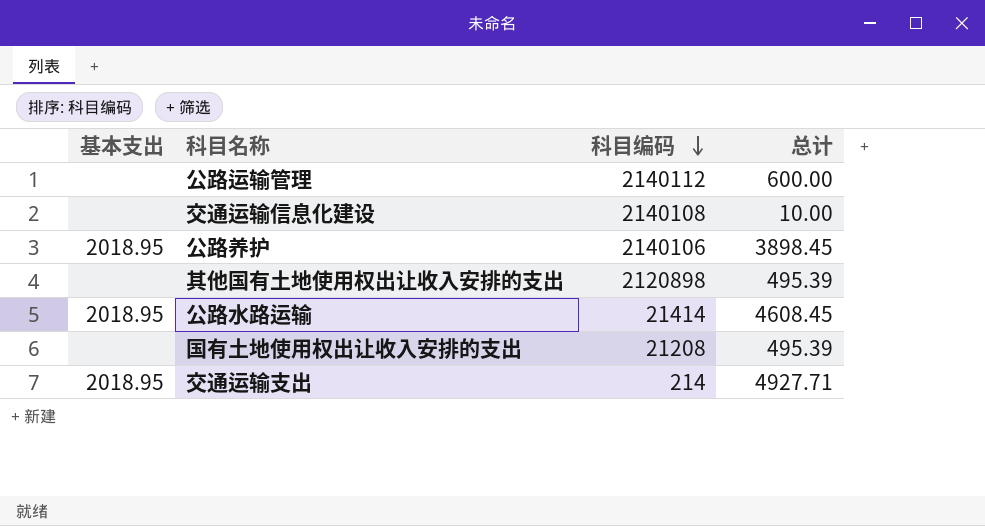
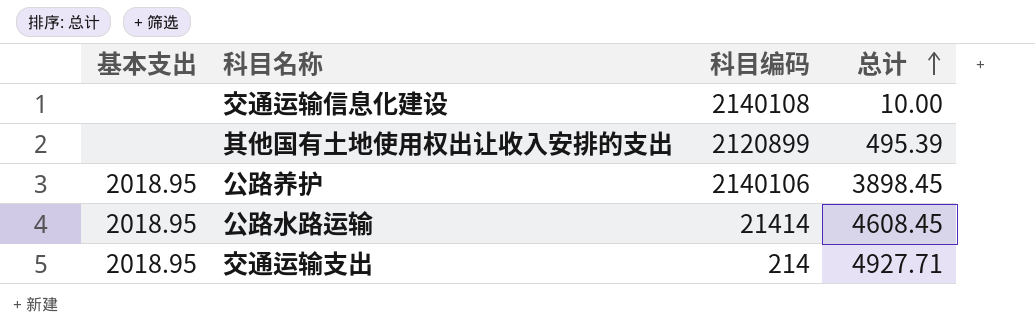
row order: 科目编码 descending -> 总计 ascending
row 公路运输管理: none | 2140112 | 600.00 -> none
row 国有土地使用权出让收入安排的支出: none | 21208 | 495.39 -> none
其他国有土地使用权出让收入安排的支出 | 科目编码: 2120898 -> 2120899

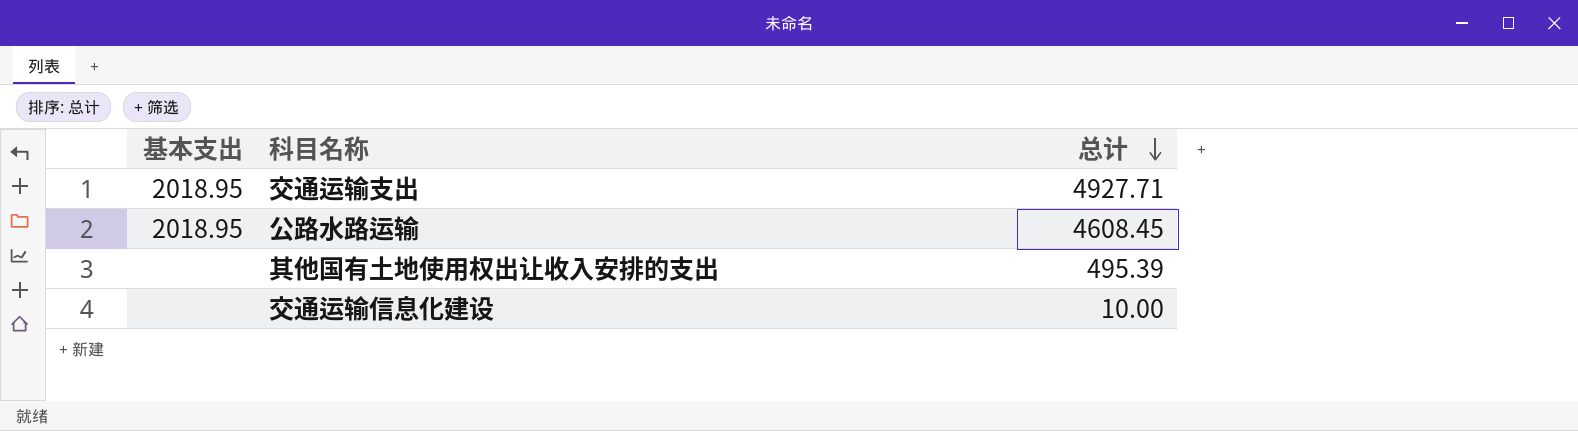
row order: 总计 ascending -> 总计 descending
column 科目编码 | position: 3 -> none
row 公路养护: 2018.95 | 2140106 | 3898.45 -> none

